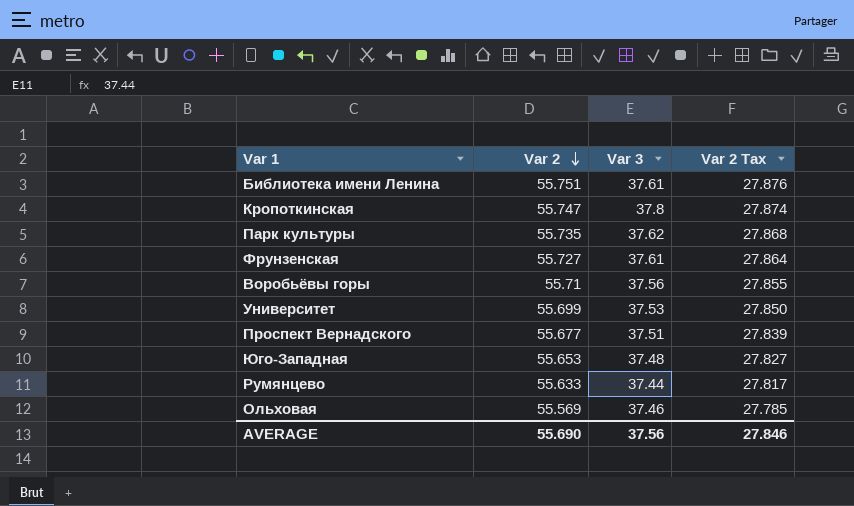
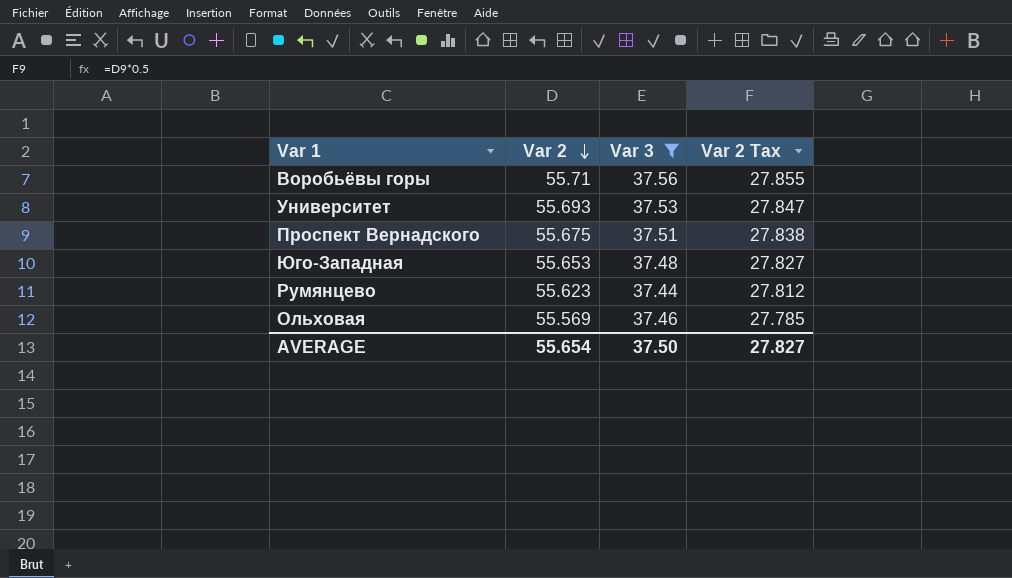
filter: none -> Var 3 <= 37.56
Университет | Var 2: 55.699 -> 55.693
Университет | Var 2 Tax: 27.850 -> 27.847
Проспект Вернадского | Var 2: 55.677 -> 55.675
Проспект Вернадского | Var 2 Tax: 27.839 -> 27.838
Румянцево | Var 2: 55.633 -> 55.623
Румянцево | Var 2 Tax: 27.817 -> 27.812
AVERAGE | Var 2: 55.690 -> 55.654
AVERAGE | Var 3: 37.56 -> 37.50
AVERAGE | Var 2 Tax: 27.846 -> 27.827

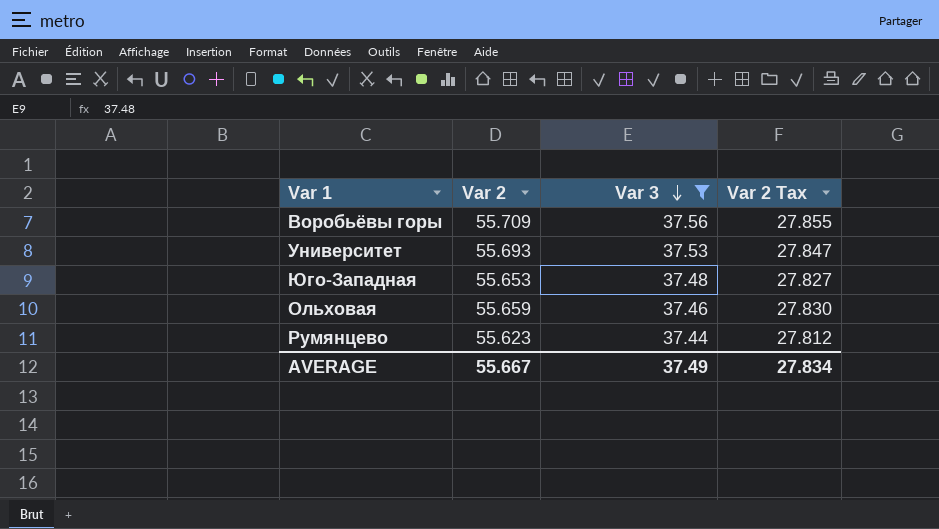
row order: Var 2 descending -> Var 3 descending
row Проспект Вернадского: 55.675 | 37.51 | 27.838 -> none
Воробьёвы горы | Var 2: 55.71 -> 55.709
Ольховая | Var 2: 55.569 -> 55.659
Ольховая | Var 2 Tax: 27.785 -> 27.830
AVERAGE | Var 2: 55.654 -> 55.667
AVERAGE | Var 3: 37.50 -> 37.49
AVERAGE | Var 2 Tax: 27.827 -> 27.834

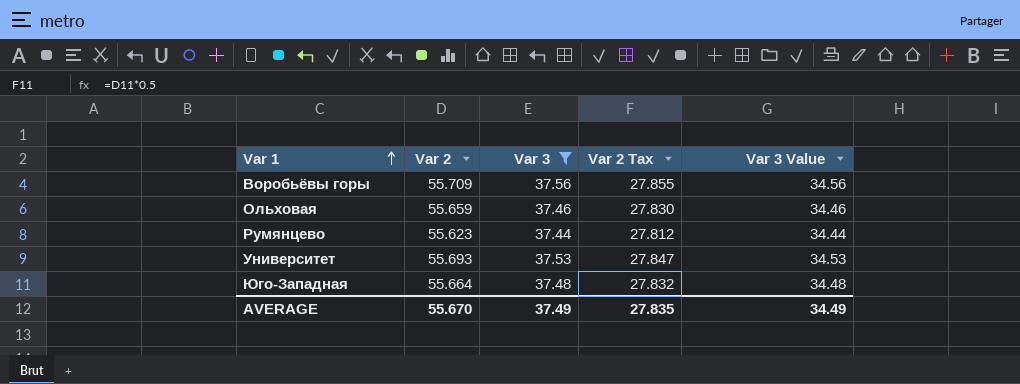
row order: Var 3 descending -> Var 1 ascending
column Var 3 Value | formula: none -> [Var 3] - 3
Юго-Западная | Var 2: 55.653 -> 55.664
Юго-Западная | Var 2 Tax: 27.827 -> 27.832
AVERAGE | Var 2: 55.667 -> 55.670
AVERAGE | Var 2 Tax: 27.834 -> 27.835

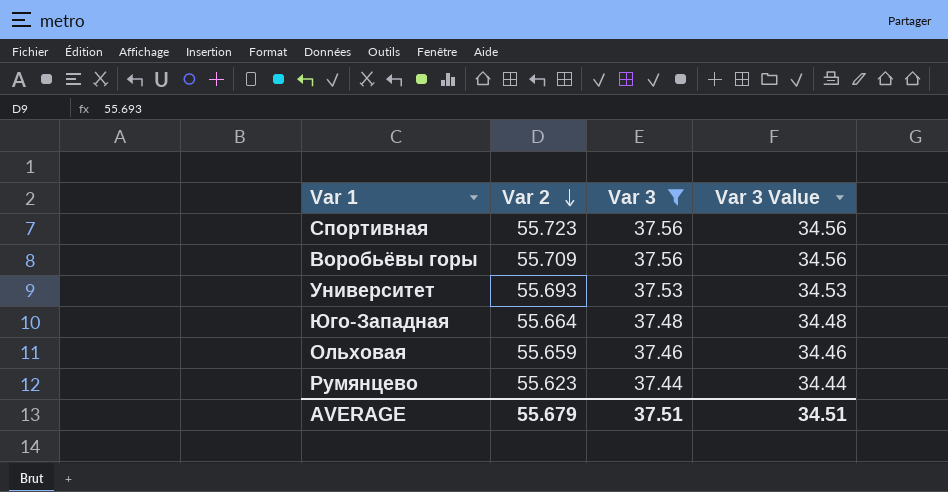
row order: Var 1 ascending -> Var 2 descending
column Var 2 Tax | formula: [Var 2] * 0.5 -> none
row Спортивная: none -> 55.723 | 37.56 | 34.56
AVERAGE | Var 2: 55.670 -> 55.679
AVERAGE | Var 3: 37.49 -> 37.51
AVERAGE | Var 3 Value: 34.49 -> 34.51

